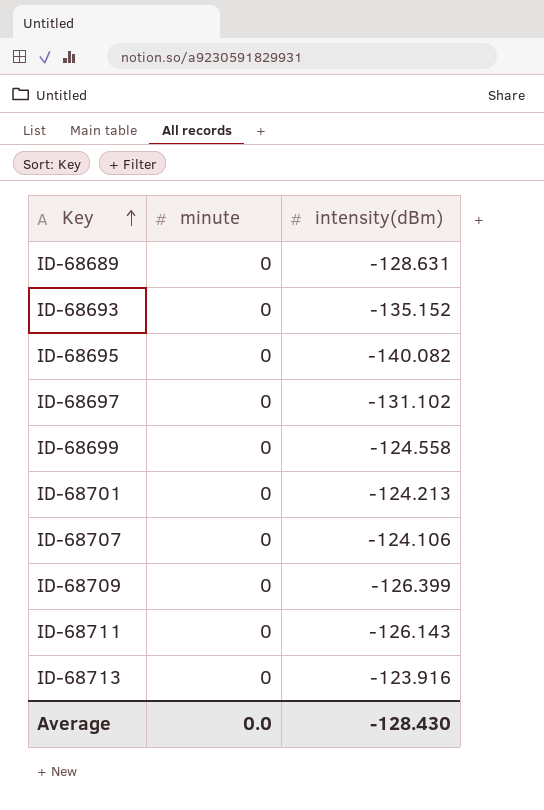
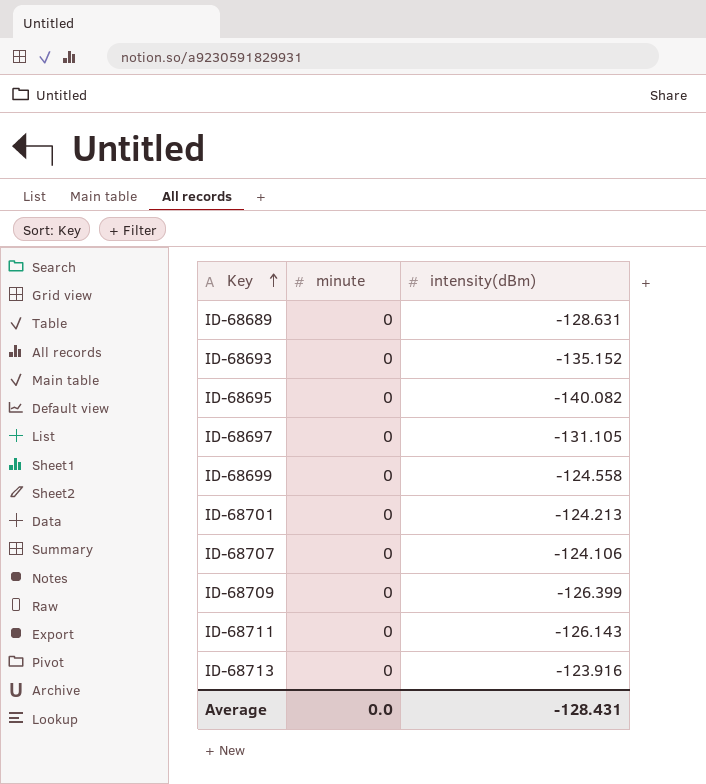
ID-68697 | intensity(dBm): -131.102 -> -131.105
Average | intensity(dBm): -128.430 -> -128.431

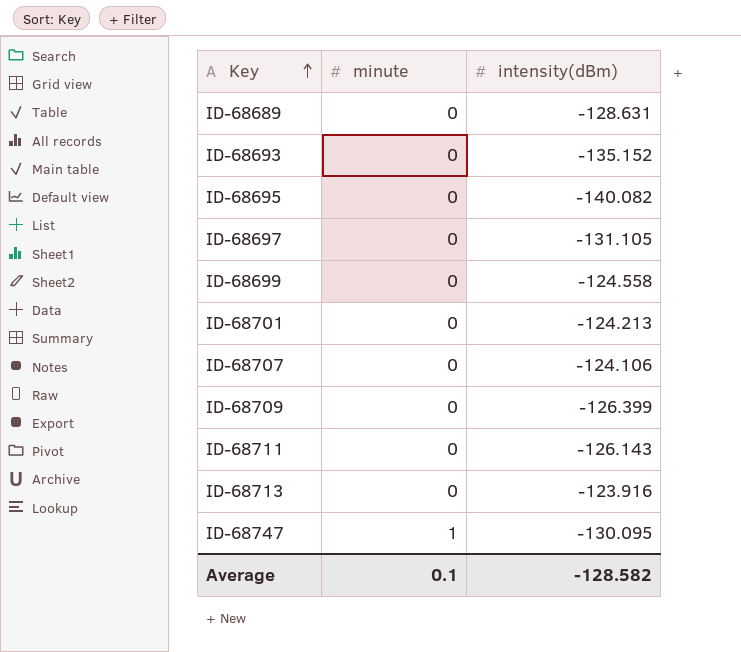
row ID-68747: none -> 1 | -130.095
Average | minute: 0.0 -> 0.1
Average | intensity(dBm): -128.431 -> -128.582

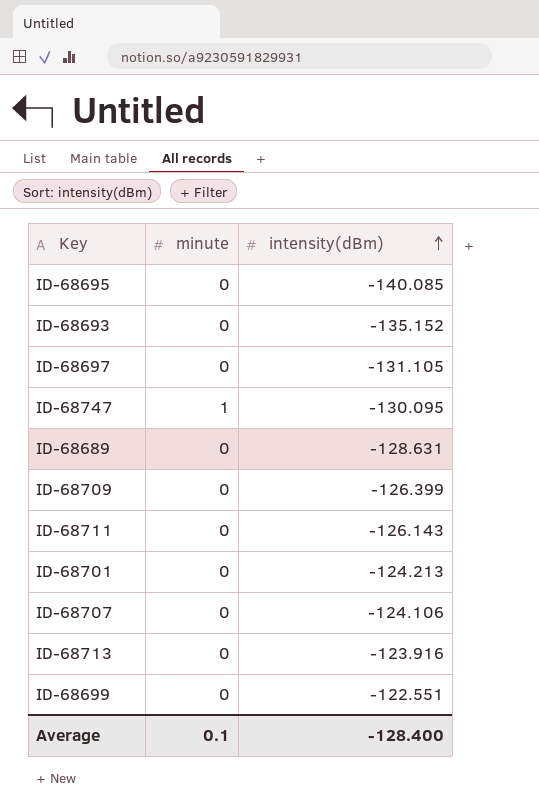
row order: Key ascending -> intensity(dBm) ascending
ID-68695 | intensity(dBm): -140.082 -> -140.085
ID-68699 | intensity(dBm): -124.558 -> -122.551
Average | intensity(dBm): -128.582 -> -128.400

